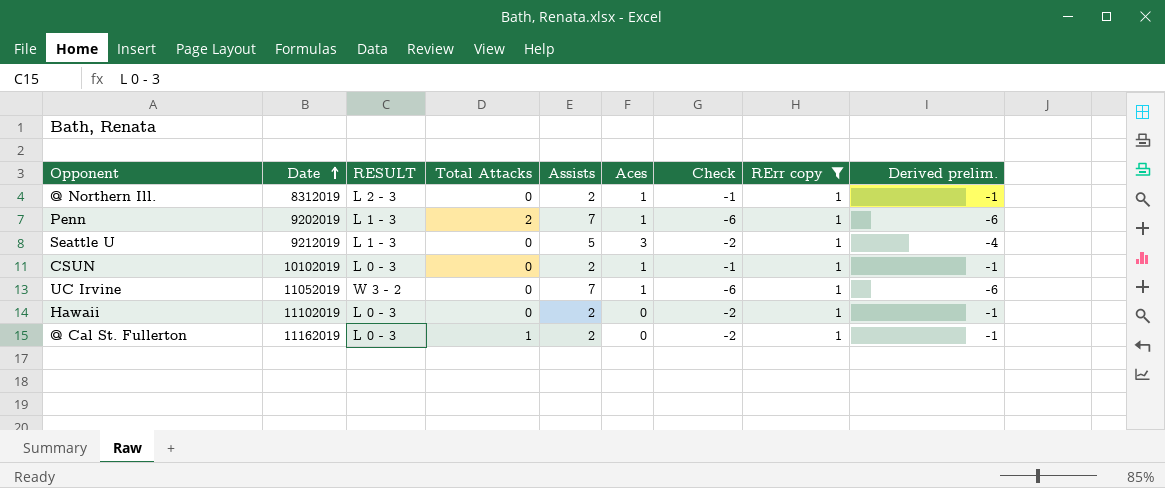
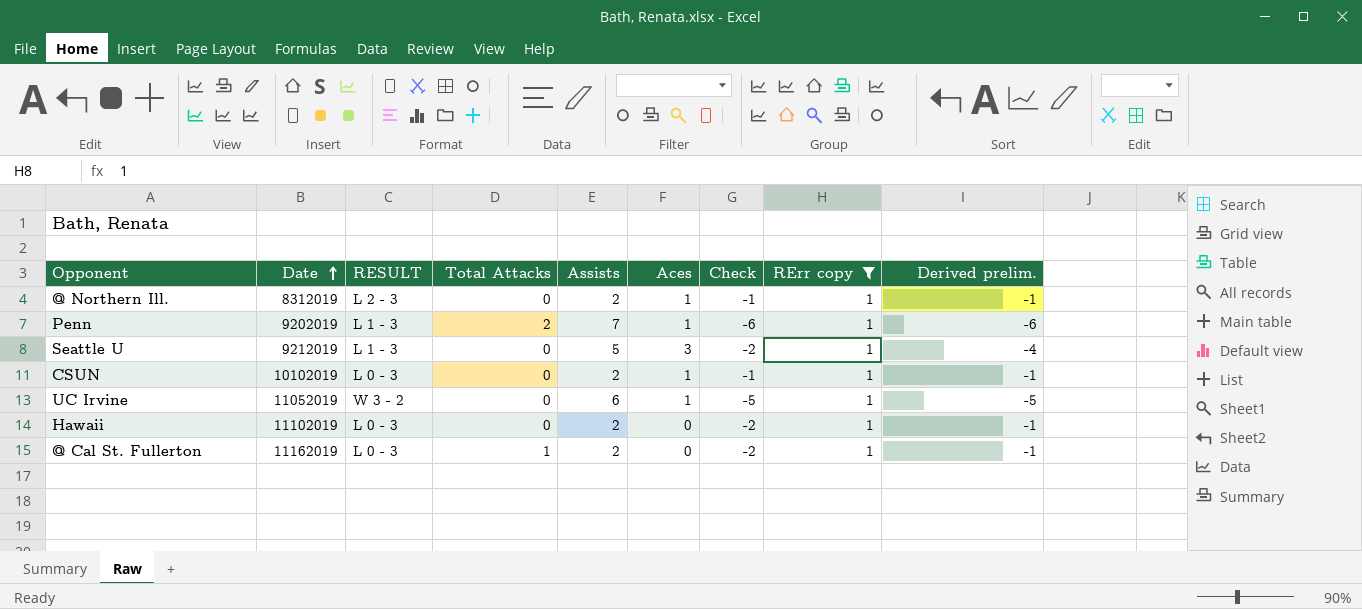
UC Irvine | Assists: 7 -> 6
UC Irvine | Check: -6 -> -5
UC Irvine | Derived prelim.: -6 -> -5

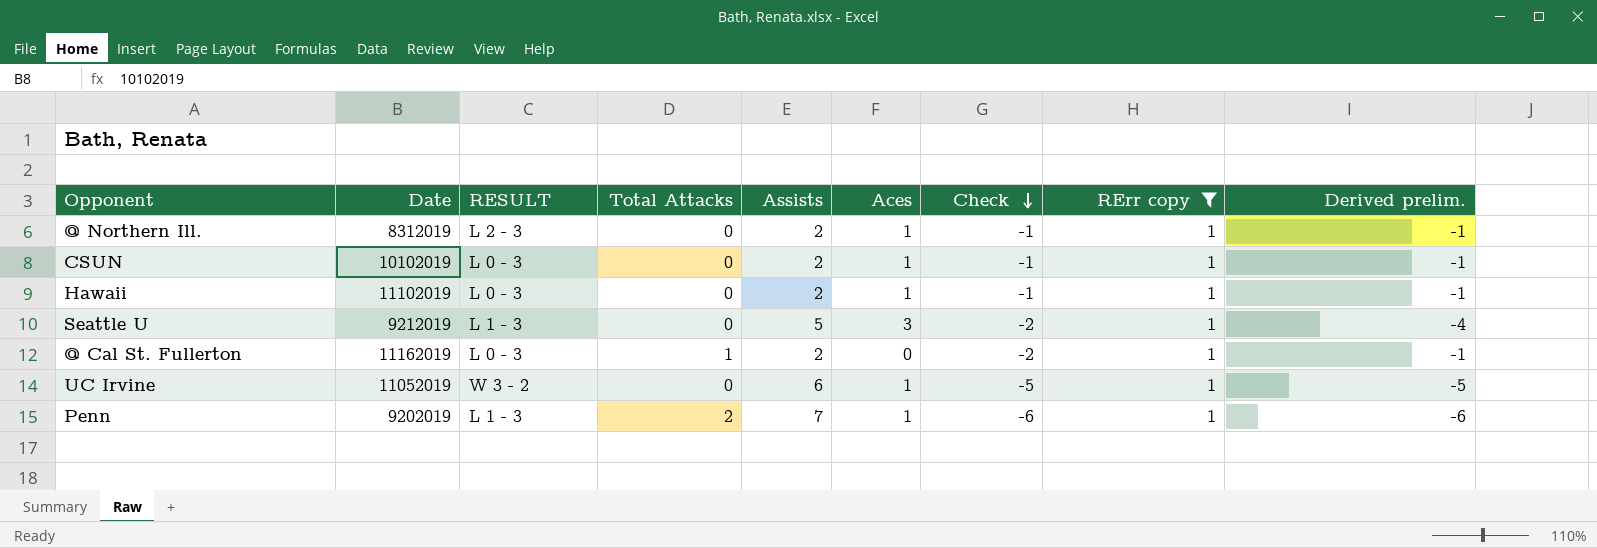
row order: Date ascending -> Check descending
Hawaii | Aces: 0 -> 1
Hawaii | Check: -2 -> -1

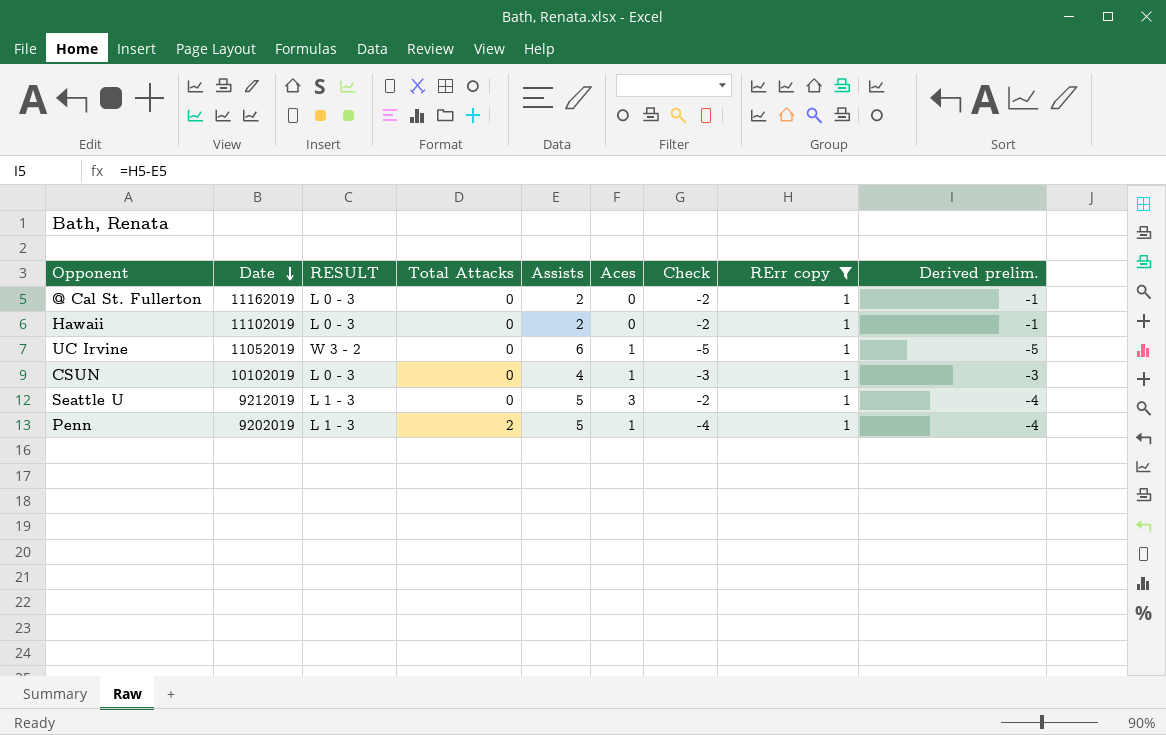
row order: Check descending -> Date descending
row @ Northern Ill.: 8312019 | L 2 - 3 | 0 | 2 | 1 | -1 | 1 | -1 -> none
@ Cal St. Fullerton | Total Attacks: 1 -> 0
Hawaii | Aces: 1 -> 0
Hawaii | Check: -1 -> -2
CSUN | Assists: 2 -> 4
CSUN | Check: -1 -> -3
CSUN | Derived prelim.: -1 -> -3
Penn | Assists: 7 -> 5
Penn | Check: -6 -> -4
Penn | Derived prelim.: -6 -> -4

